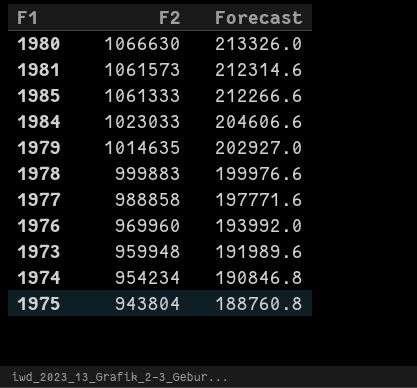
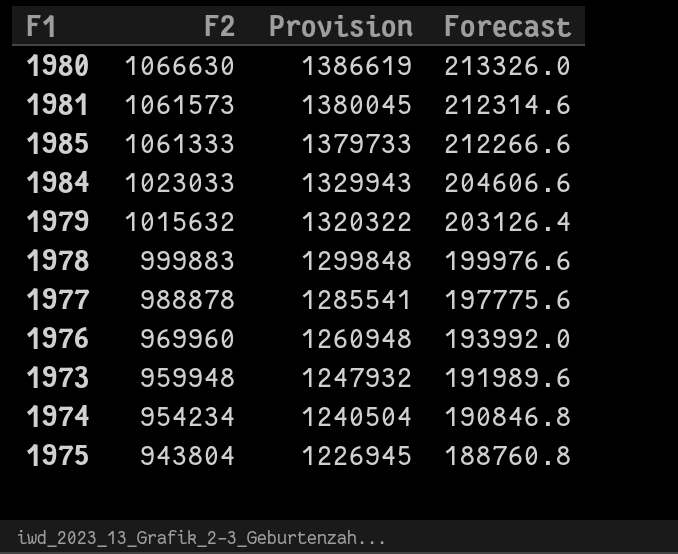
column Provision | formula: none -> [F2] * 1.3
1979 | F2: 1014635 -> 1015632
1979 | Forecast: 202927.0 -> 203126.4
1977 | F2: 988858 -> 988878
1977 | Forecast: 197771.6 -> 197775.6

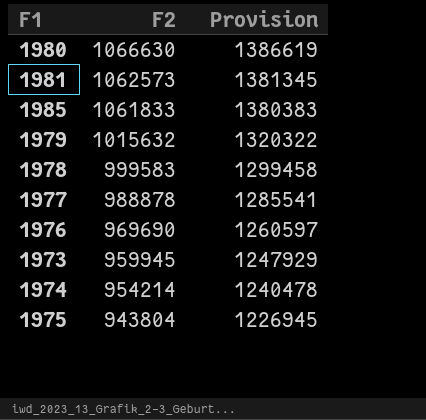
column Forecast | formula: [F2] * 0.2 -> none
row 1984: 1023033 | 1329943 | 204606.6 -> none
1981 | F2: 1061573 -> 1062573
1981 | Provision: 1380045 -> 1381345
1985 | F2: 1061333 -> 1061833
1985 | Provision: 1379733 -> 1380383
1978 | F2: 999883 -> 999583
1978 | Provision: 1299848 -> 1299458
1976 | F2: 969960 -> 969690
1976 | Provision: 1260948 -> 1260597
1973 | F2: 959948 -> 959945
1973 | Provision: 1247932 -> 1247929
1974 | F2: 954234 -> 954214
1974 | Provision: 1240504 -> 1240478

